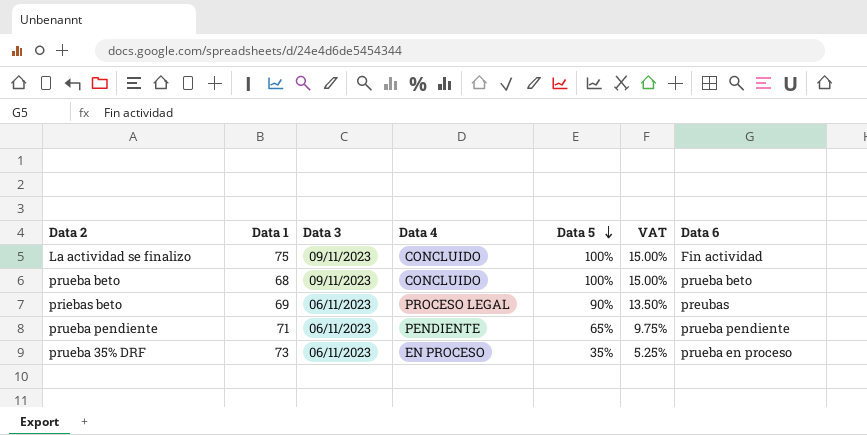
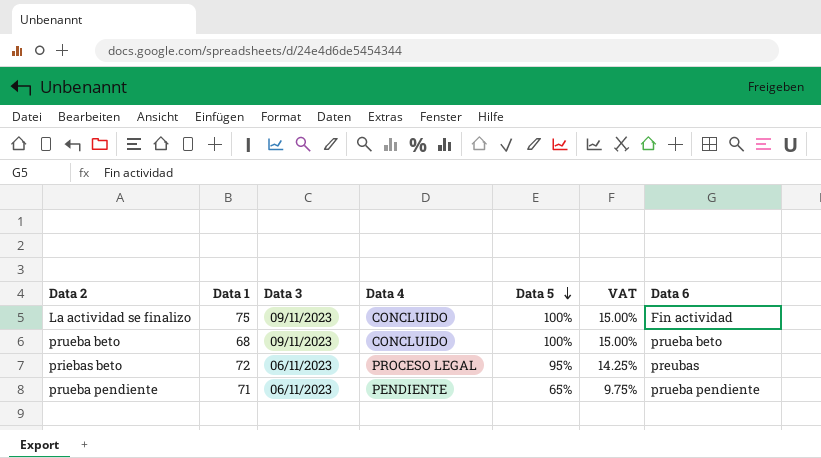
row prueba 35% DRF: 73 | 06/11/2023 | EN PROCESO | 35% | 5.25% | prueba en proceso -> none
priebas beto | Data 1: 69 -> 72
priebas beto | Data 5: 90% -> 95%
priebas beto | VAT: 13.50% -> 14.25%

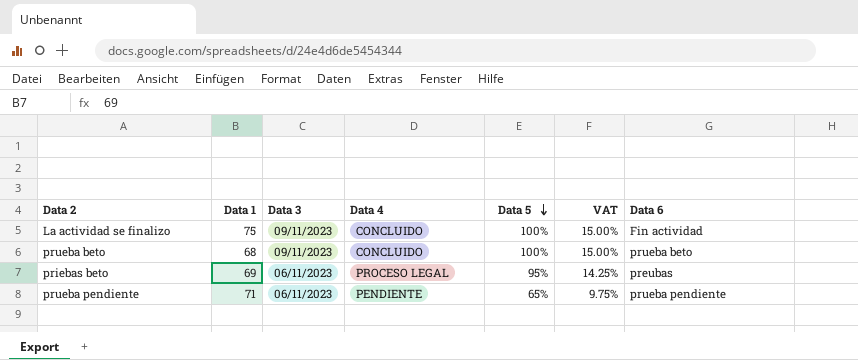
priebas beto | Data 1: 72 -> 69

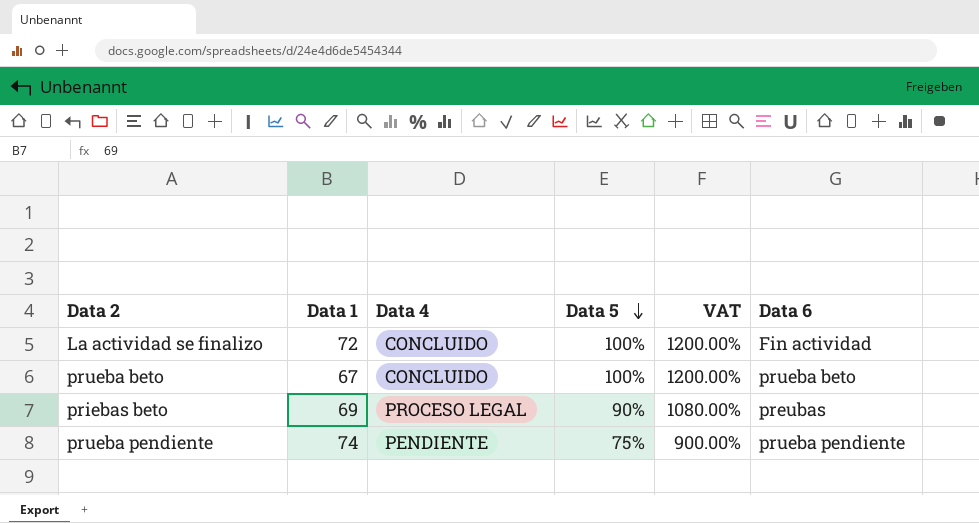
column Data 3 | position: 3 -> none
column VAT | formula: [Data 5] * 0.15 -> [Data 5] * 12
La actividad se finalizo | Data 1: 75 -> 72
prueba beto | Data 1: 68 -> 67
priebas beto | Data 5: 95% -> 90%
prueba pendiente | Data 1: 71 -> 74
prueba pendiente | Data 5: 65% -> 75%

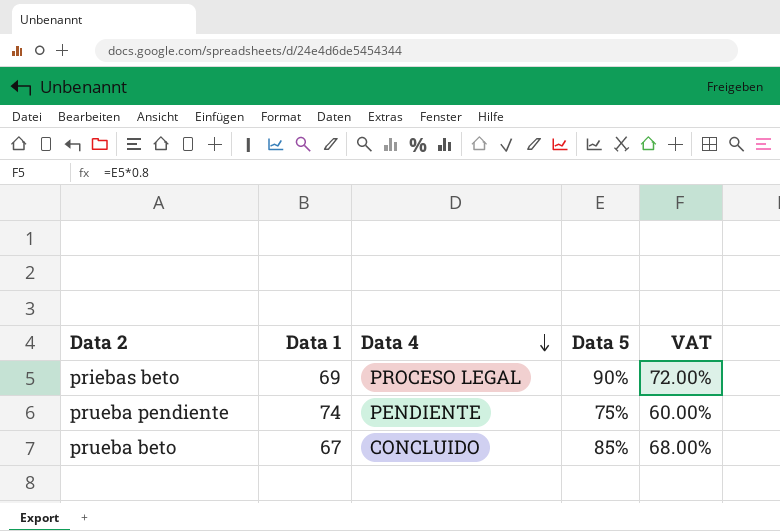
row order: Data 5 descending -> Data 4 descending
column Data 6 | position: 6 -> none
column VAT | formula: [Data 5] * 12 -> [Data 5] * 0.8
row La actividad se finalizo: 72 | CONCLUIDO | 100% | 1200.00% | Fin actividad -> none
prueba beto | Data 5: 100% -> 85%

